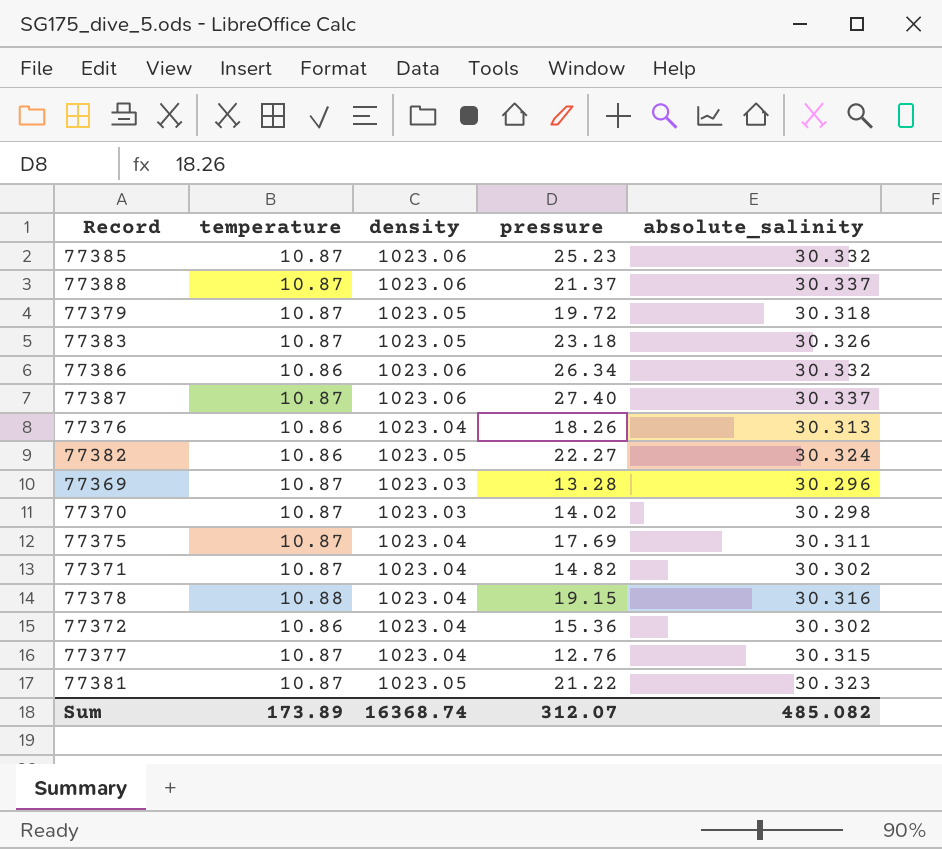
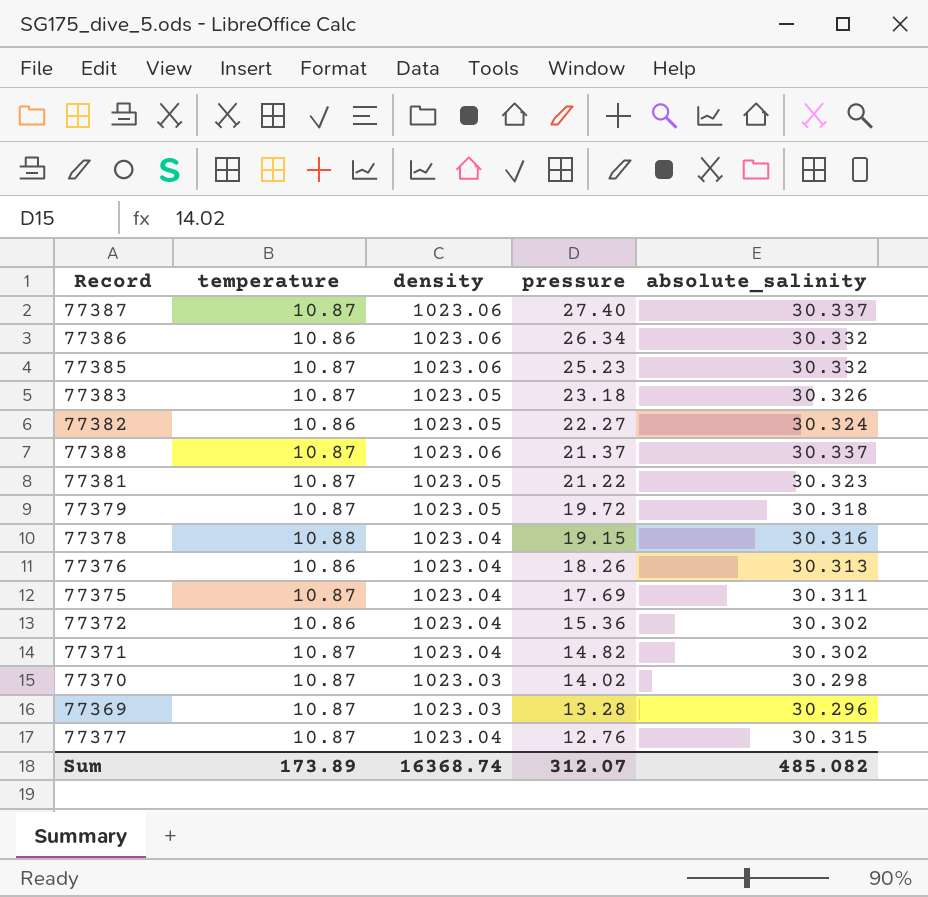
row order: none -> pressure descending

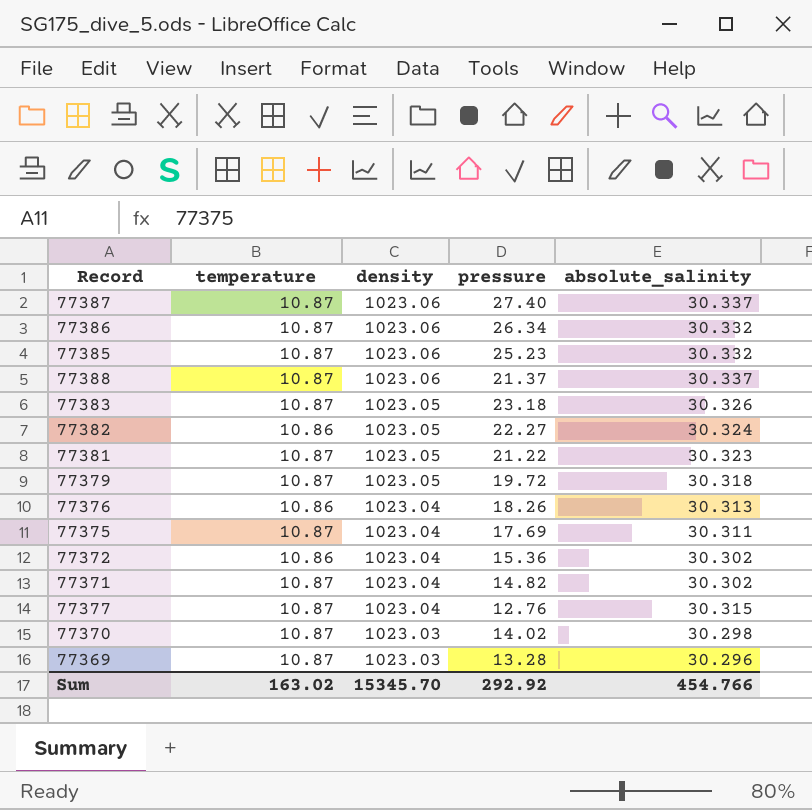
row order: pressure descending -> density descending
row 77378: 10.88 | 1023.04 | 19.15 | 30.316 -> none
77386 | temperature: 10.86 -> 10.87
Sum | temperature: 173.89 -> 163.02
Sum | density: 16368.74 -> 15345.70
Sum | pressure: 312.07 -> 292.92
Sum | absolute_salinity: 485.082 -> 454.766

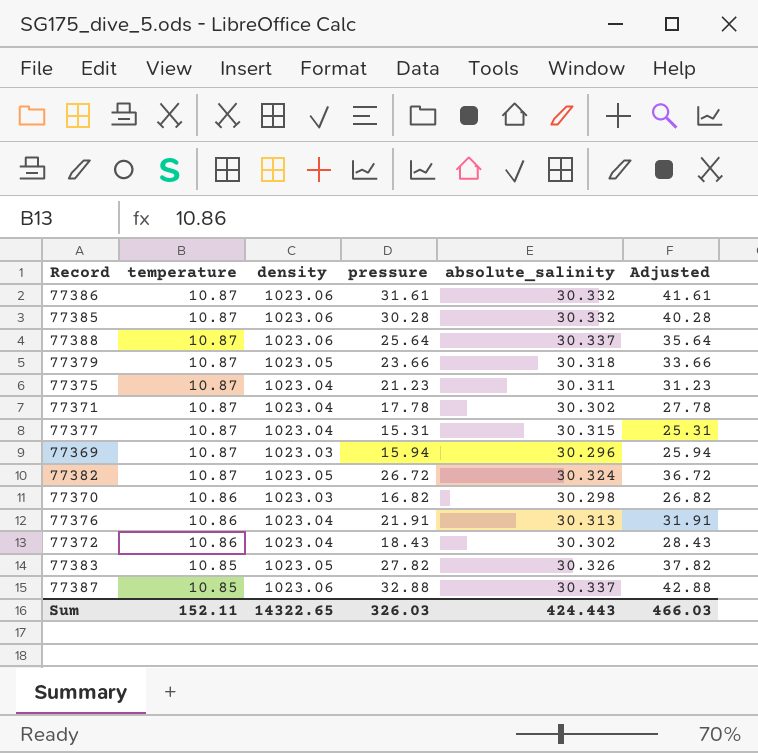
row order: density descending -> temperature descending
column Adjusted | formula: none -> [pressure] + 10
row 77381: 10.87 | 1023.05 | 21.22 | 30.323 -> none
77386 | pressure: 26.34 -> 31.61
77385 | pressure: 25.23 -> 30.28
77388 | pressure: 21.37 -> 25.64
77379 | pressure: 19.72 -> 23.66
77375 | pressure: 17.69 -> 21.23
77371 | pressure: 14.82 -> 17.78
77377 | pressure: 12.76 -> 15.31
77369 | pressure: 13.28 -> 15.94
77382 | temperature: 10.86 -> 10.87
77382 | pressure: 22.27 -> 26.72
77370 | temperature: 10.87 -> 10.86
77370 | pressure: 14.02 -> 16.82
77376 | pressure: 18.26 -> 21.91
77372 | pressure: 15.36 -> 18.43
77383 | temperature: 10.87 -> 10.85
77383 | pressure: 23.18 -> 27.82
77387 | temperature: 10.87 -> 10.85
77387 | pressure: 27.40 -> 32.88
Sum | temperature: 163.02 -> 152.11
Sum | density: 15345.70 -> 14322.65
Sum | pressure: 292.92 -> 326.03
Sum | absolute_salinity: 454.766 -> 424.443

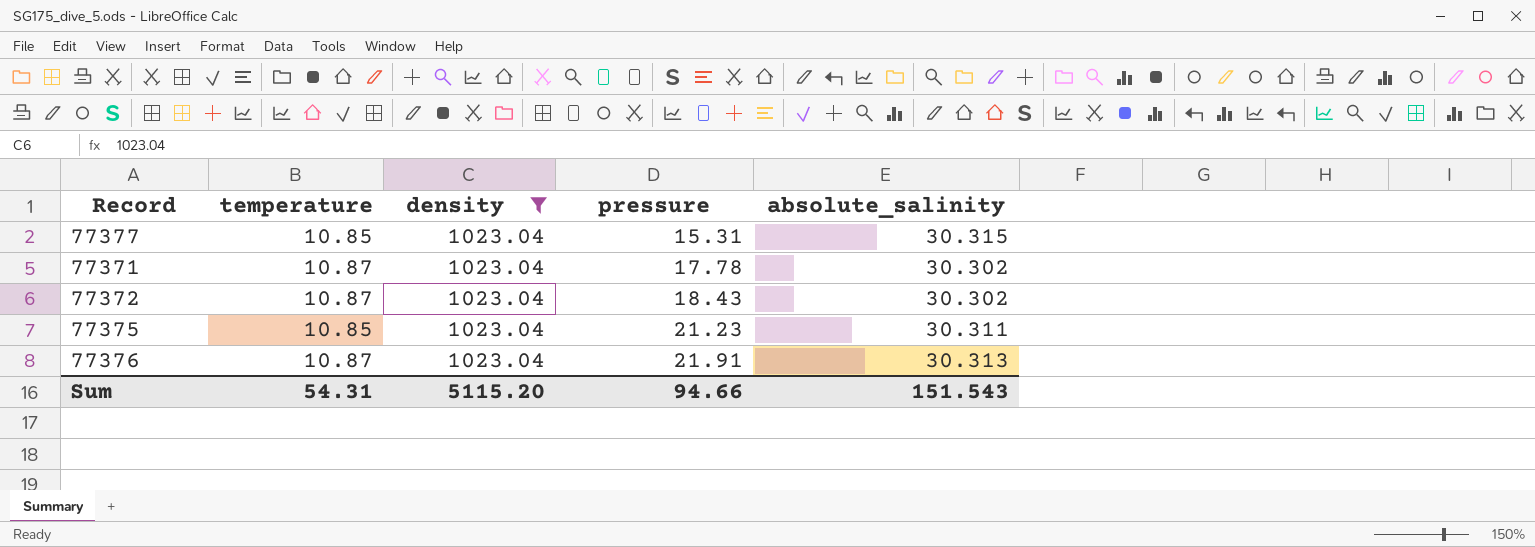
filter: none -> density = 1023.04
row order: temperature descending -> pressure ascending
column Adjusted | formula: [pressure] + 10 -> none
77377 | temperature: 10.87 -> 10.85
77372 | temperature: 10.86 -> 10.87
77375 | temperature: 10.87 -> 10.85
77376 | temperature: 10.86 -> 10.87
Sum | temperature: 152.11 -> 54.31
Sum | density: 14322.65 -> 5115.20
Sum | pressure: 326.03 -> 94.66
Sum | absolute_salinity: 424.443 -> 151.543

